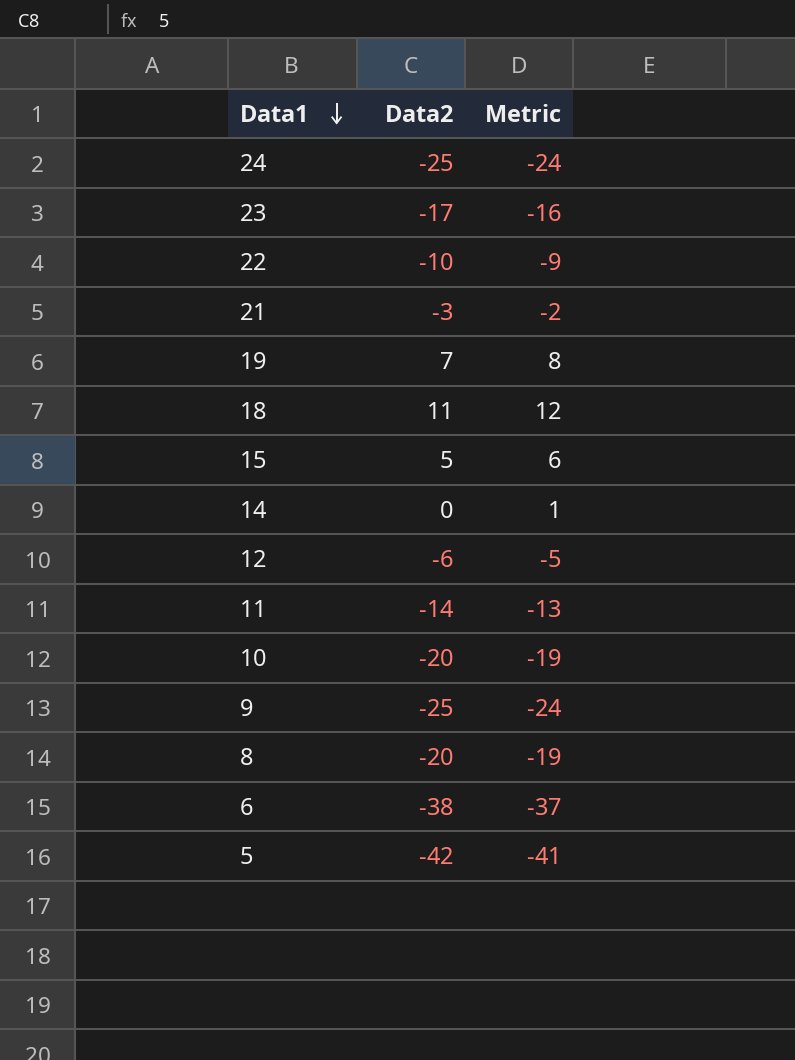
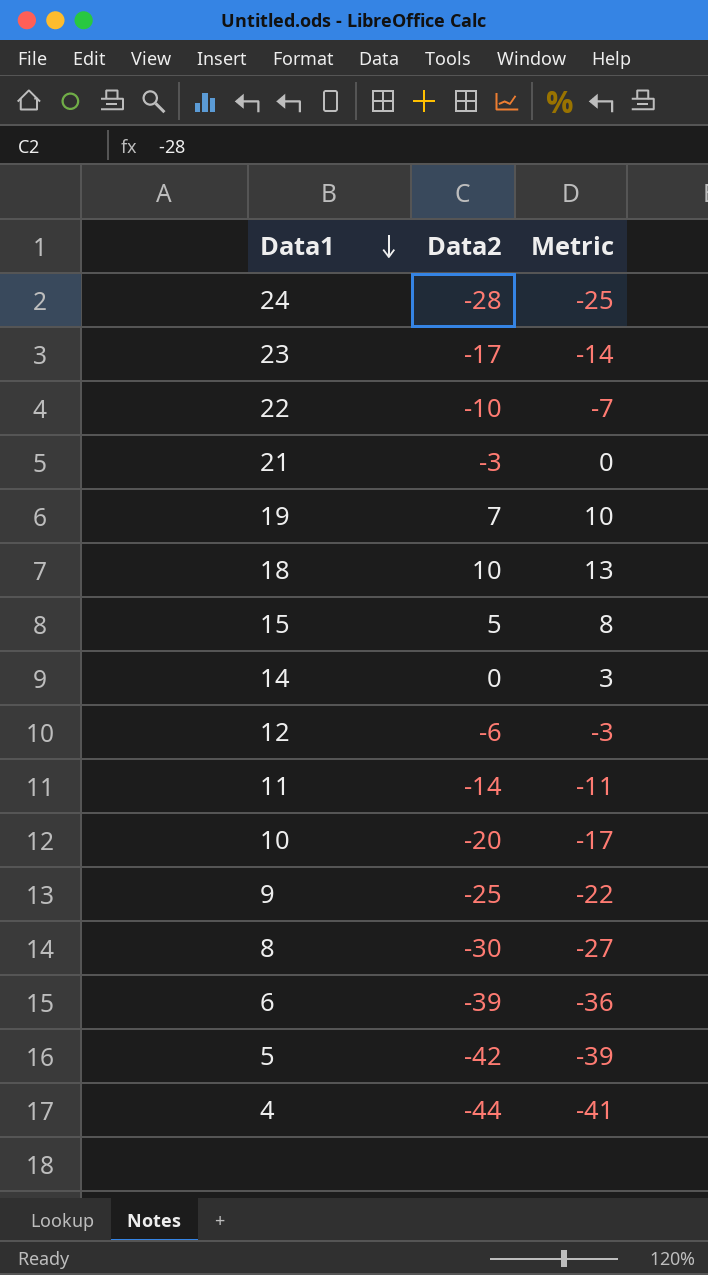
column Metric | formula: [Data2] + 1 -> [Data2] + 3
24 | Data2: -25 -> -28
18 | Data2: 11 -> 10
8 | Data2: -20 -> -30
6 | Data2: -38 -> -39
row 4: none -> -44 | -41

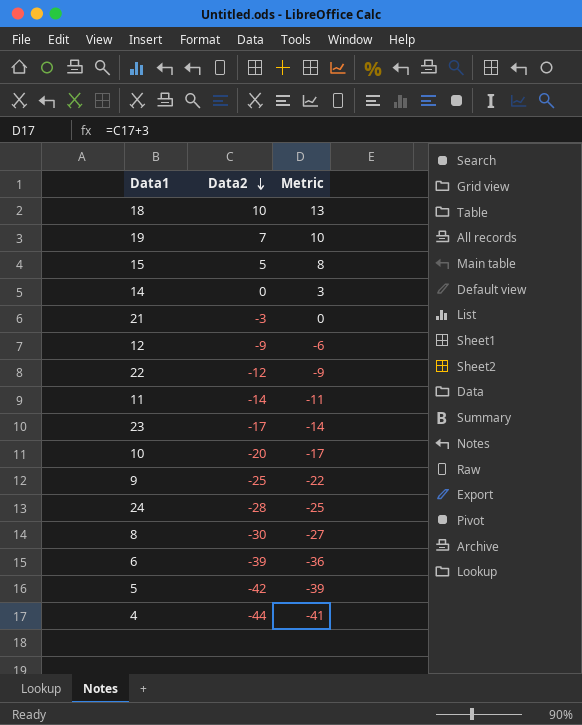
row order: Data1 descending -> Data2 descending
12 | Data2: -6 -> -9
12 | Metric: -3 -> -6
22 | Data2: -10 -> -12
22 | Metric: -7 -> -9

